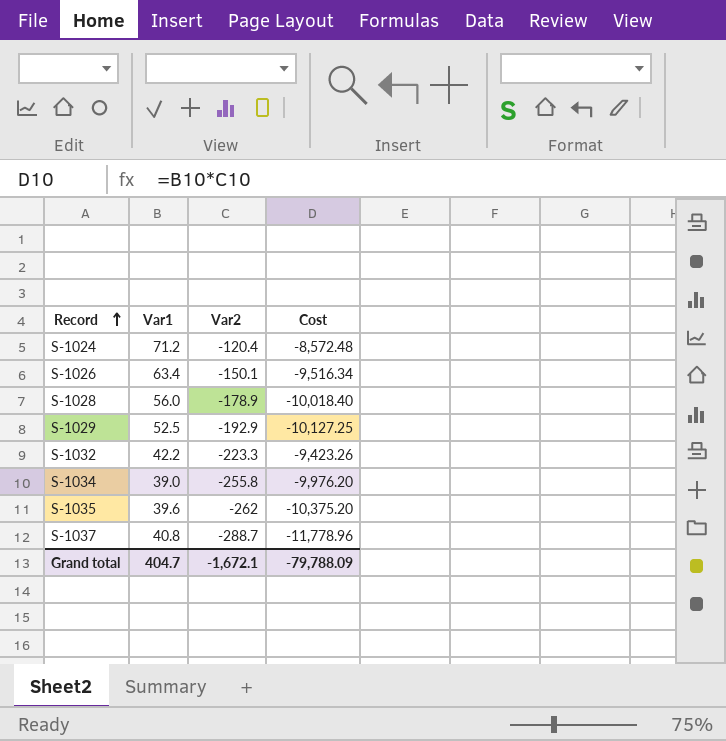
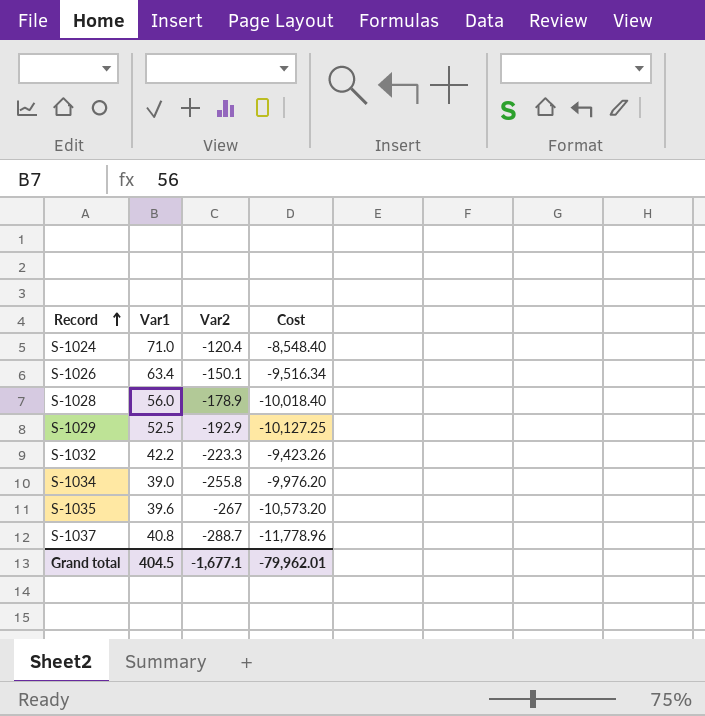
S-1024 | Var1: 71.2 -> 71.0
S-1024 | Cost: -8,572.48 -> -8,548.40
S-1035 | Var2: -262 -> -267
S-1035 | Cost: -10,375.20 -> -10,573.20
Grand total | Var1: 404.7 -> 404.5
Grand total | Var2: -1,672.1 -> -1,677.1
Grand total | Cost: -79,788.09 -> -79,962.01

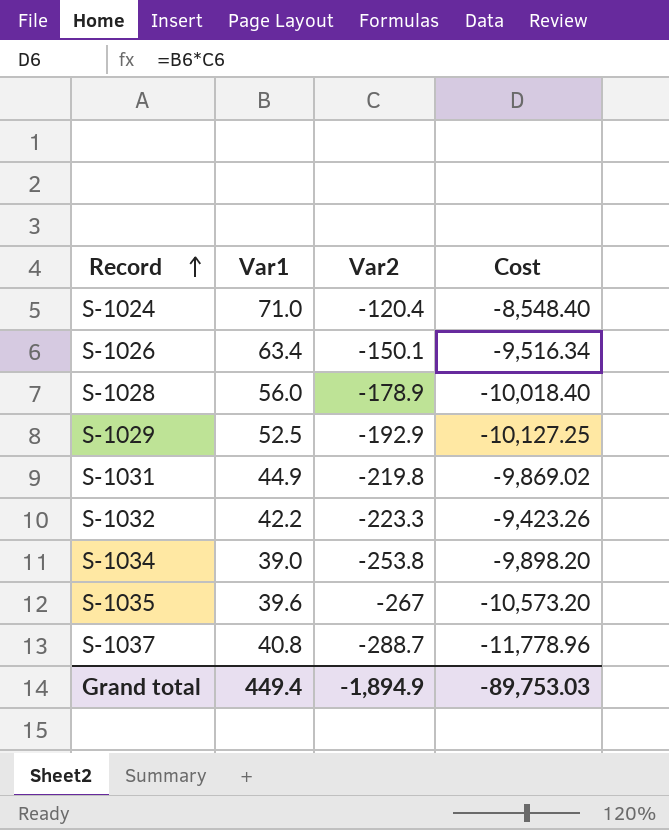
row S-1031: none -> 44.9 | -219.8 | -9,869.02
S-1034 | Var2: -255.8 -> -253.8
S-1034 | Cost: -9,976.20 -> -9,898.20
Grand total | Var1: 404.5 -> 449.4
Grand total | Var2: -1,677.1 -> -1,894.9
Grand total | Cost: -79,962.01 -> -89,753.03

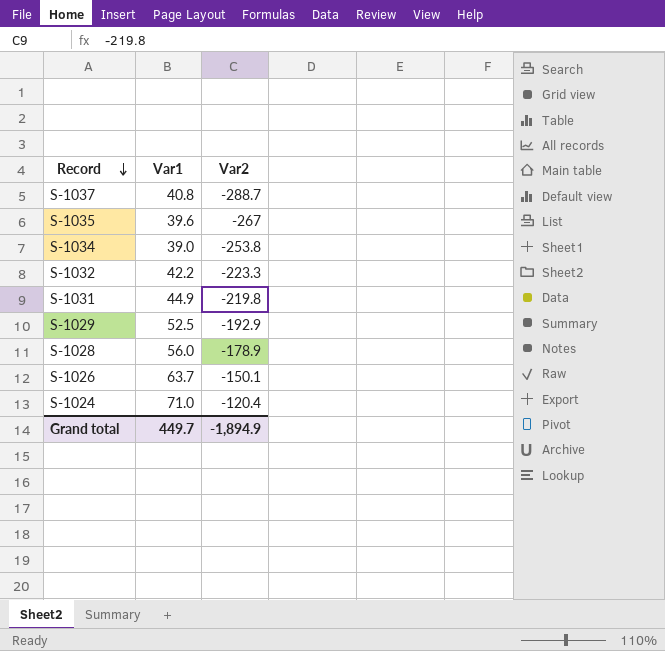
row order: Record ascending -> Record descending
column Cost | formula: [Var1] * [Var2] -> none
S-1026 | Var1: 63.4 -> 63.7
Grand total | Var1: 449.4 -> 449.7

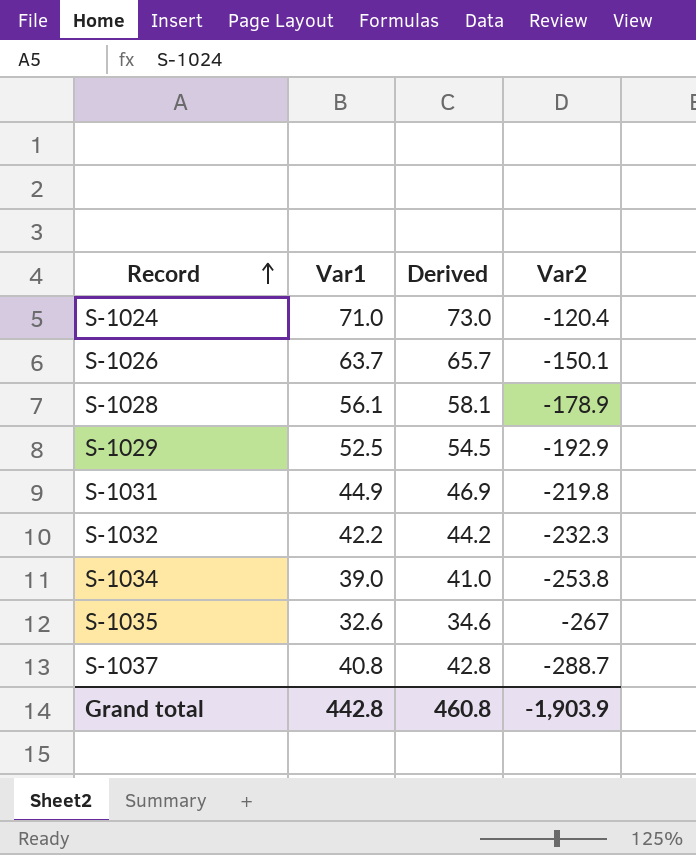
row order: Record descending -> Record ascending
column Derived | formula: none -> [Var1] + 2
S-1028 | Var1: 56.0 -> 56.1
S-1032 | Var2: -223.3 -> -232.3
S-1035 | Var1: 39.6 -> 32.6
Grand total | Var1: 449.7 -> 442.8
Grand total | Var2: -1,894.9 -> -1,903.9

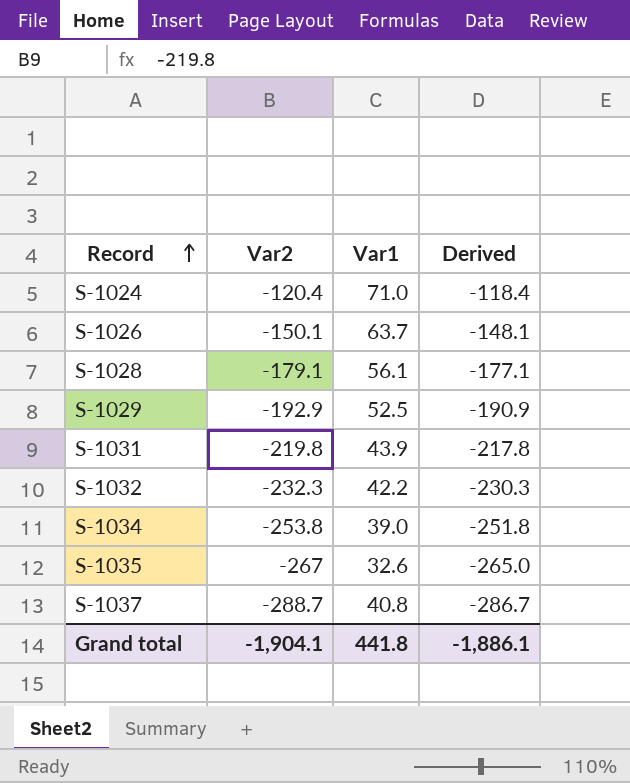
column Var2 | position: 4 -> 2
column Derived | formula: [Var1] + 2 -> [Var2] + 2
S-1028 | Var2: -178.9 -> -179.1
S-1031 | Var1: 44.9 -> 43.9
Grand total | Var2: -1,903.9 -> -1,904.1
Grand total | Var1: 442.8 -> 441.8
Grand total | Derived: 460.8 -> -1,886.1

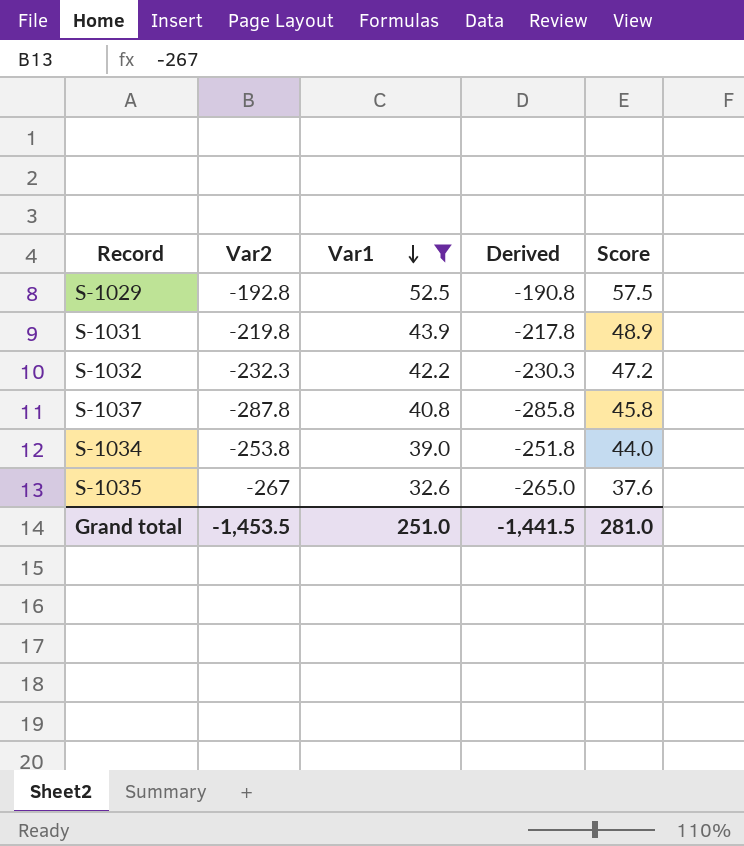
filter: none -> Var1 <= 52.5
row order: Record ascending -> Var1 descending
column Score | formula: none -> [Var1] + 5
S-1029 | Var2: -192.9 -> -192.8
S-1029 | Derived: -190.9 -> -190.8
S-1037 | Var2: -288.7 -> -287.8
S-1037 | Derived: -286.7 -> -285.8
Grand total | Var2: -1,904.1 -> -1,453.5
Grand total | Var1: 441.8 -> 251.0
Grand total | Derived: -1,886.1 -> -1,441.5

